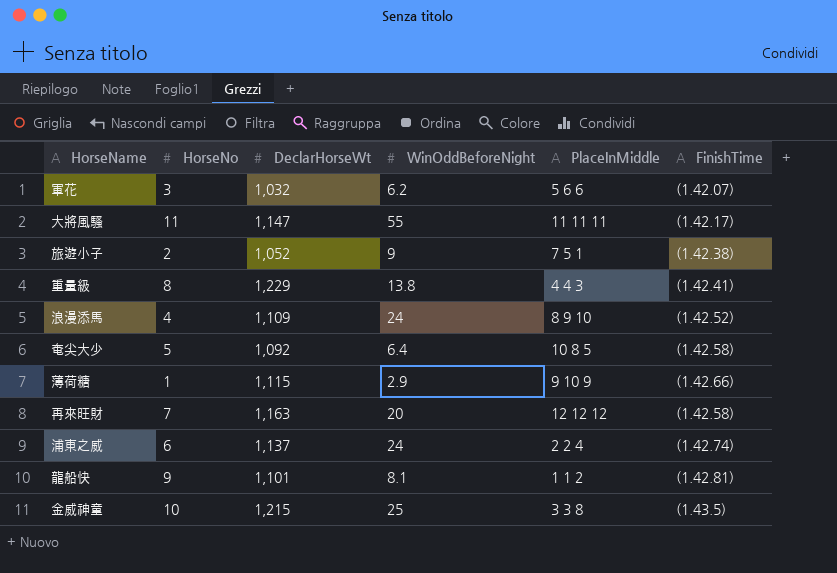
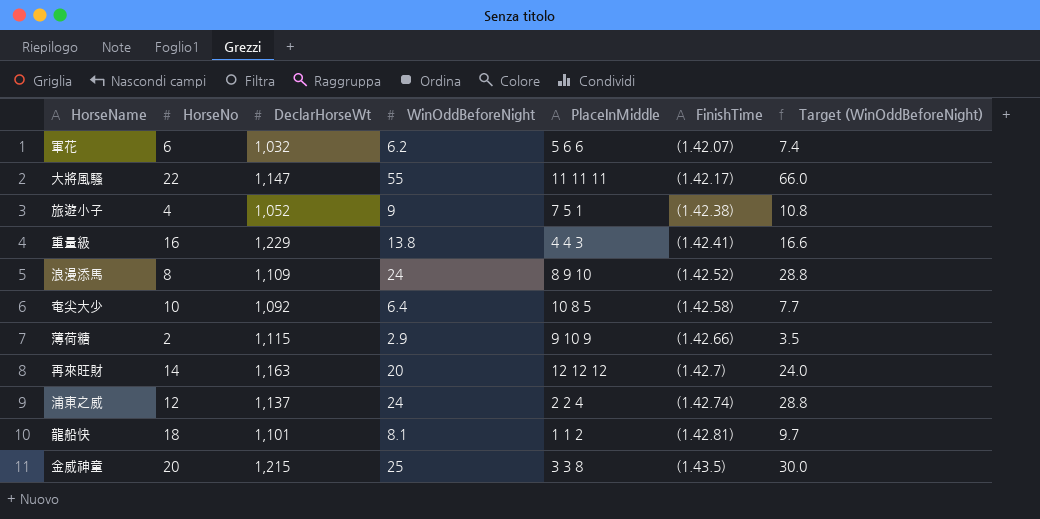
column Target (WinOddBeforeNight) | formula: none -> [WinOddBeforeNight] * 1.2
軍花 | HorseNo: 3 -> 6
大將風騷 | HorseNo: 11 -> 22
旅遊小子 | HorseNo: 2 -> 4
重量級 | HorseNo: 8 -> 16
浪漫添馬 | HorseNo: 4 -> 8
奄尖大少 | HorseNo: 5 -> 10
薄荷糖 | HorseNo: 1 -> 2
再來旺財 | HorseNo: 7 -> 14
再來旺財 | FinishTime: (1.42.58) -> (1.42.7)
浦東之威 | HorseNo: 6 -> 12
龍船快 | HorseNo: 9 -> 18
金威神童 | HorseNo: 10 -> 20

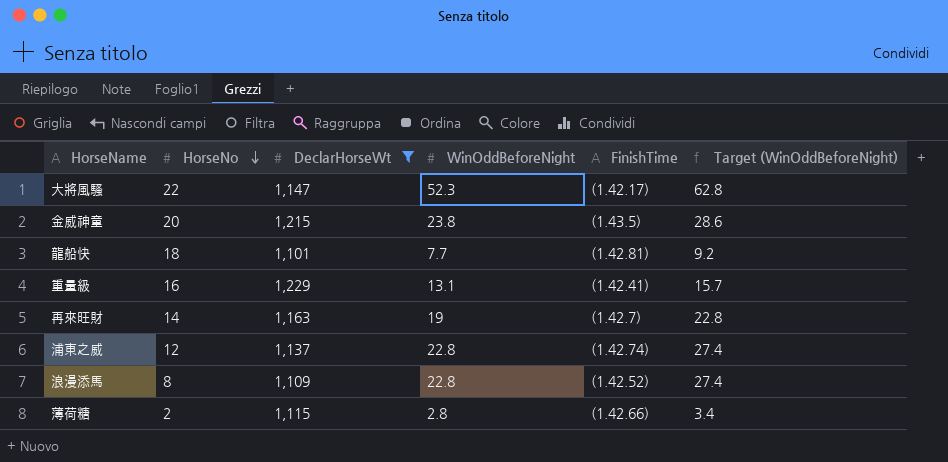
filter: none -> DeclarHorseWt >= 1,101
row order: none -> HorseNo descending
column PlaceInMiddle | position: 5 -> none
大將風騷 | WinOddBeforeNight: 55 -> 52.3
大將風騷 | Target (WinOddBeforeNight): 66.0 -> 62.8
金威神童 | WinOddBeforeNight: 25 -> 23.8
金威神童 | Target (WinOddBeforeNight): 30.0 -> 28.6
龍船快 | WinOddBeforeNight: 8.1 -> 7.7
龍船快 | Target (WinOddBeforeNight): 9.7 -> 9.2
重量級 | WinOddBeforeNight: 13.8 -> 13.1
重量級 | Target (WinOddBeforeNight): 16.6 -> 15.7
再來旺財 | WinOddBeforeNight: 20 -> 19
再來旺財 | Target (WinOddBeforeNight): 24.0 -> 22.8
浦東之威 | WinOddBeforeNight: 24 -> 22.8
浦東之威 | Target (WinOddBeforeNight): 28.8 -> 27.4
浪漫添馬 | WinOddBeforeNight: 24 -> 22.8
浪漫添馬 | Target (WinOddBeforeNight): 28.8 -> 27.4
薄荷糖 | WinOddBeforeNight: 2.9 -> 2.8
薄荷糖 | Target (WinOddBeforeNight): 3.5 -> 3.4

